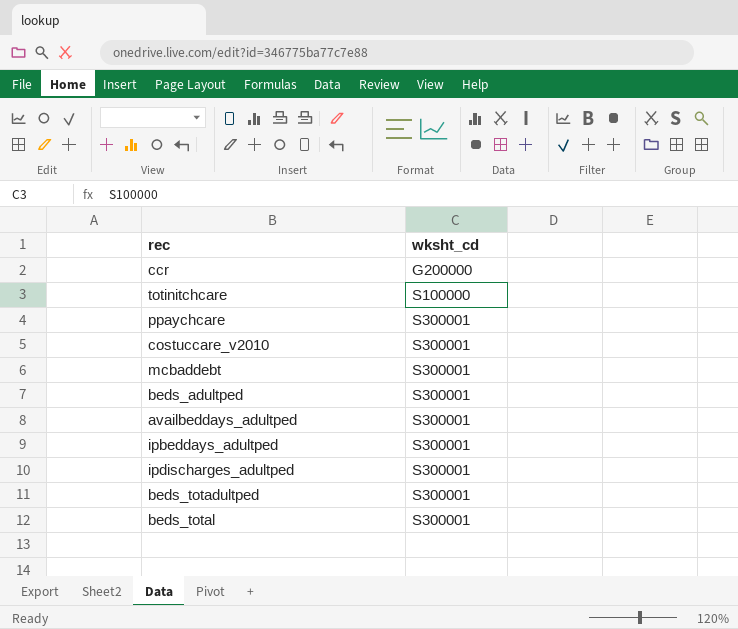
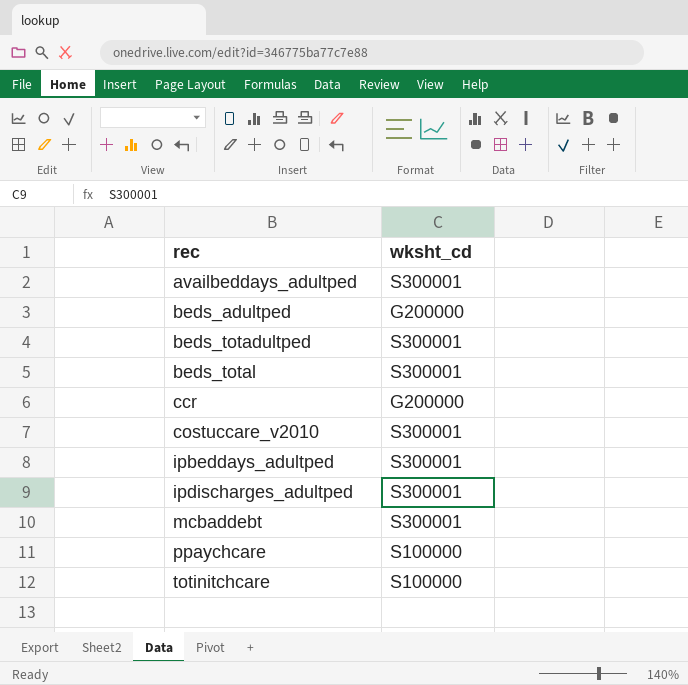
row order: wksht_cd ascending -> rec ascending
beds_adultped | wksht_cd: S300001 -> G200000
ppaychcare | wksht_cd: S300001 -> S100000

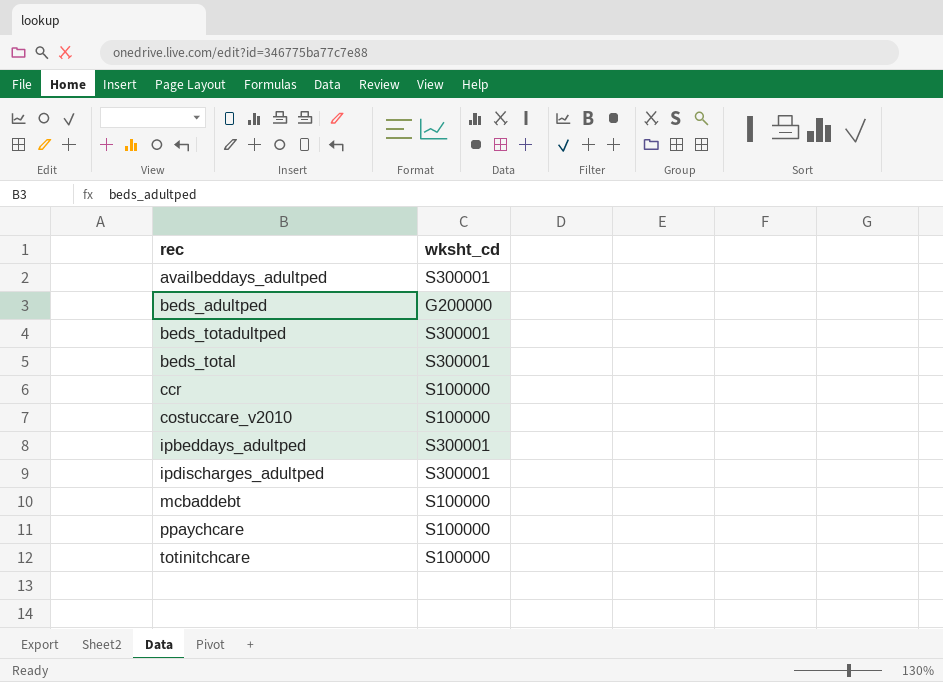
ccr | wksht_cd: G200000 -> S100000
costuccare_v2010 | wksht_cd: S300001 -> S100000
mcbaddebt | wksht_cd: S300001 -> S100000

